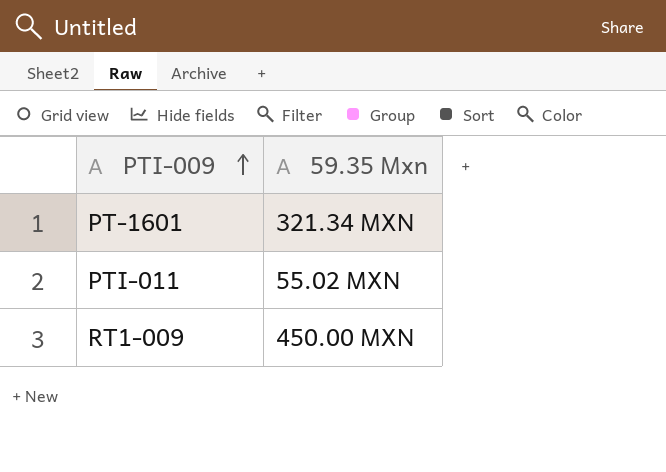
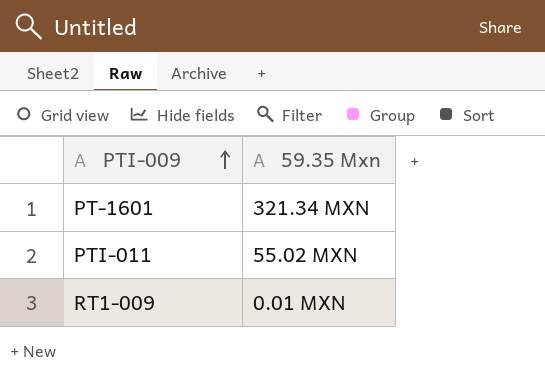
RT1-009 | 59.35 Mxn: 450.00 MXN -> 0.01 MXN

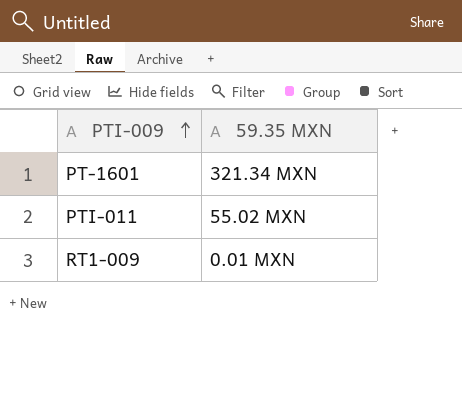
column name: 59.35 Mxn -> 59.35 MXN

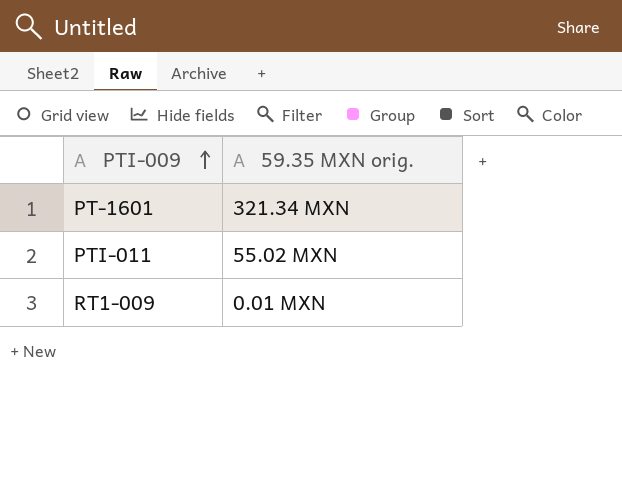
column name: 59.35 MXN -> 59.35 MXN orig.

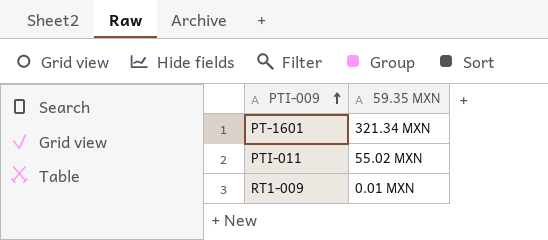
column name: 59.35 MXN orig. -> 59.35 MXN

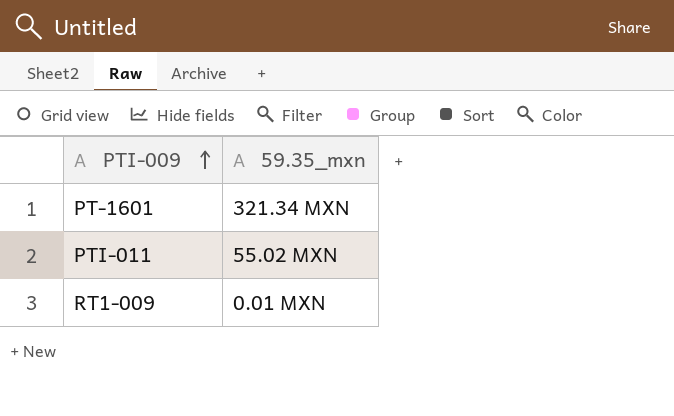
column name: 59.35 MXN -> 59.35_mxn

